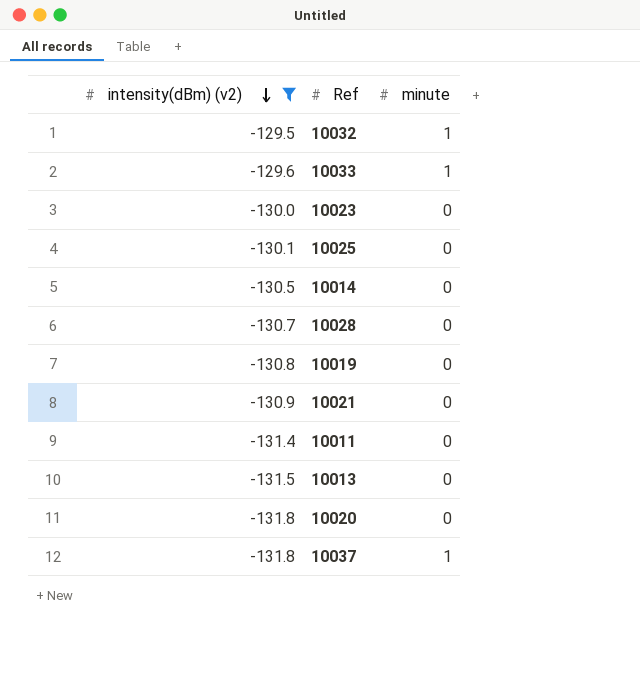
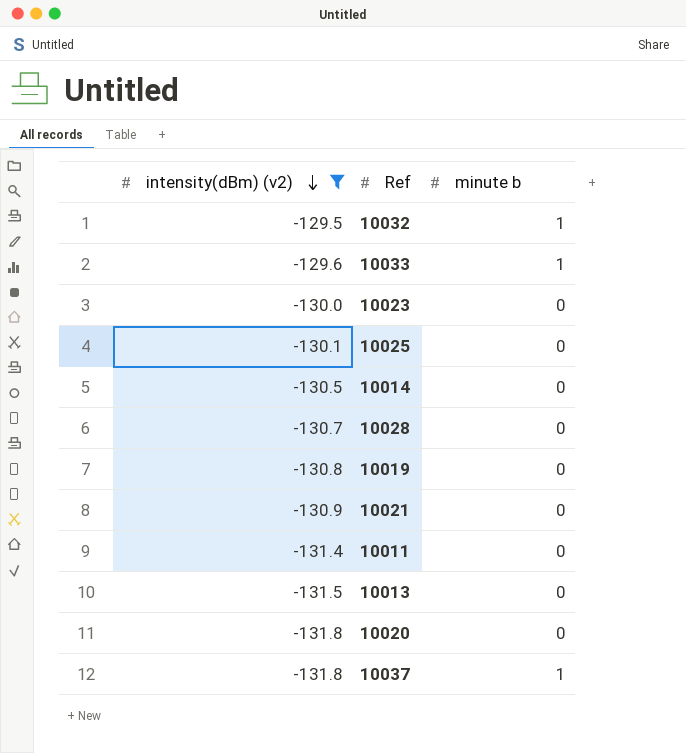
column name: minute -> minute b

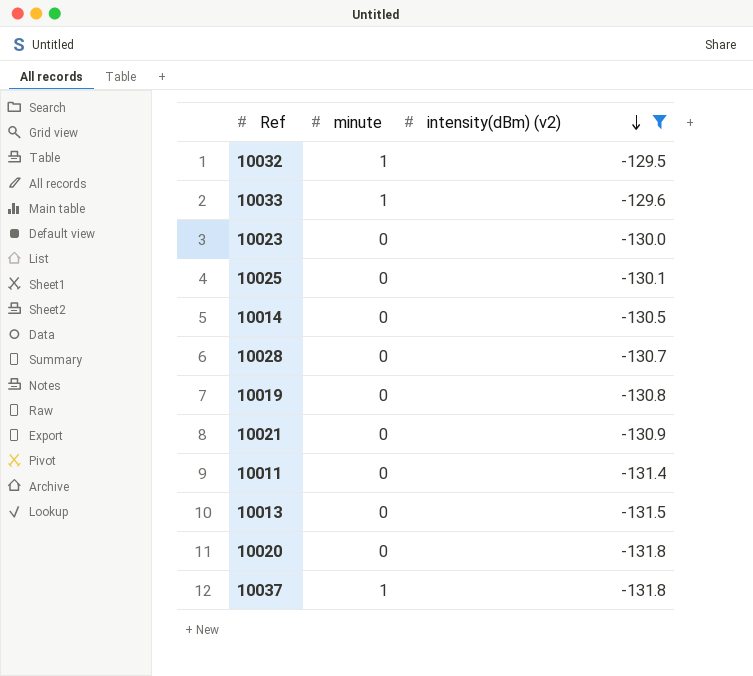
column name: minute b -> minute
column intensity(dBm) (v2) | position: 1 -> 3

